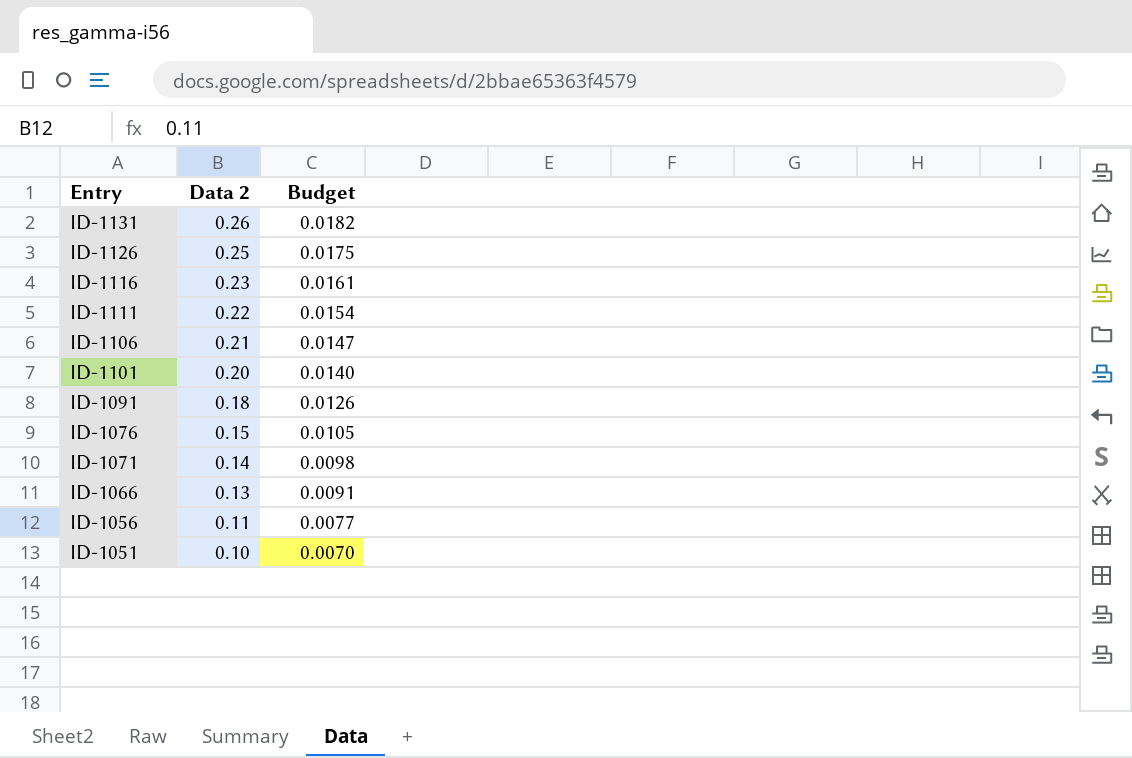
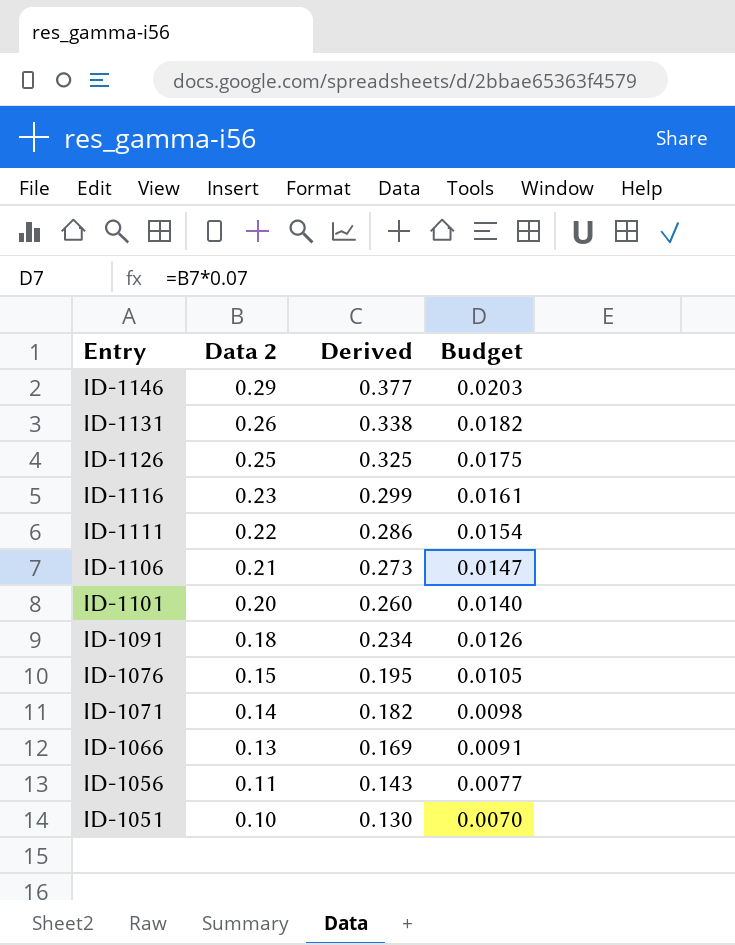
column Derived | formula: none -> [Data 2] * 1.3
row ID-1146: none -> 0.29 | 0.377 | 0.0203

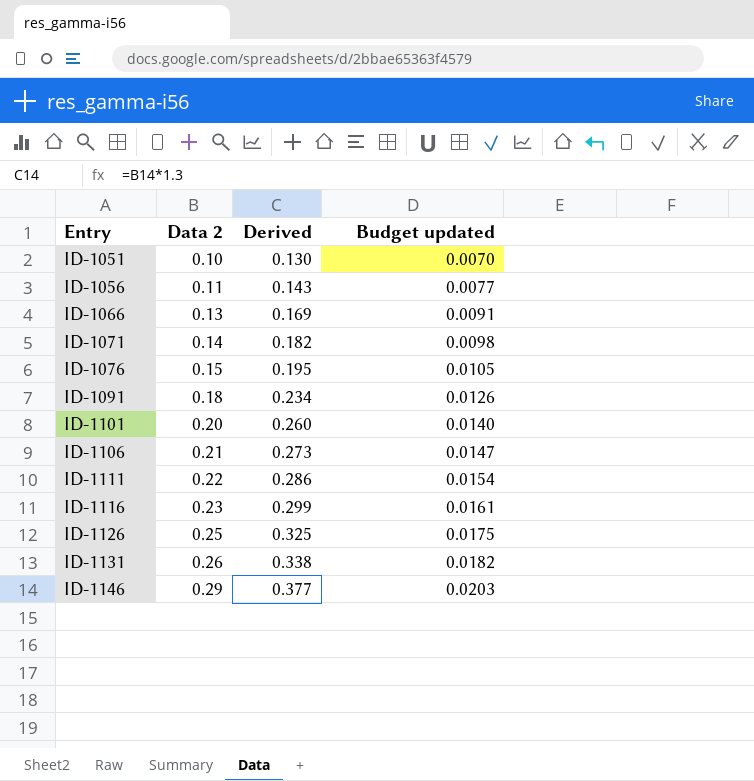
row order: Entry descending -> Entry ascending
column name: Budget -> Budget updated

